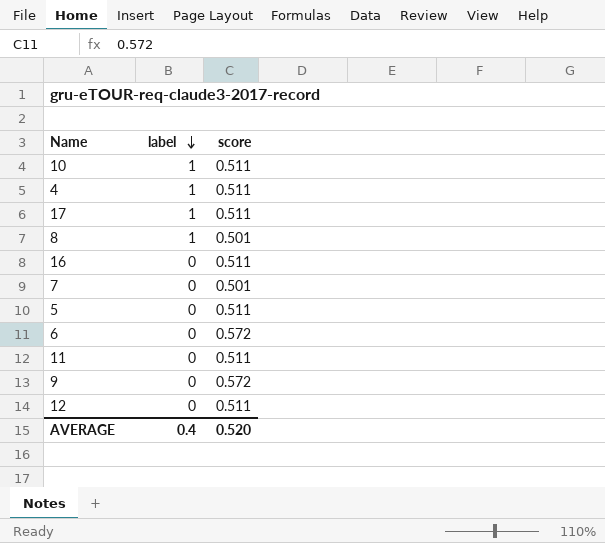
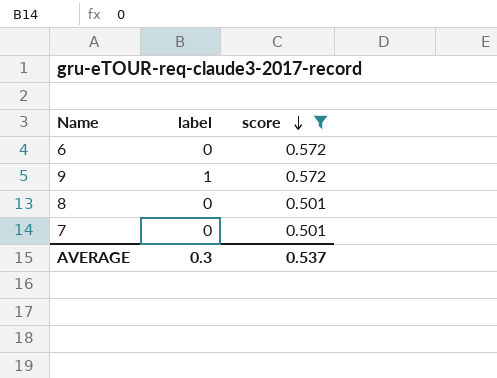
filter: none -> score != 0.511
row order: label descending -> score descending
9 | label: 0 -> 1
8 | label: 1 -> 0
AVERAGE | label: 0.4 -> 0.3
AVERAGE | score: 0.520 -> 0.537

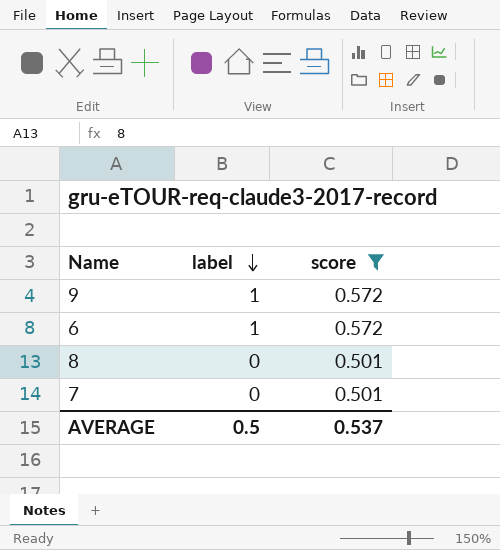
row order: score descending -> label descending
6 | label: 0 -> 1
AVERAGE | label: 0.3 -> 0.5

